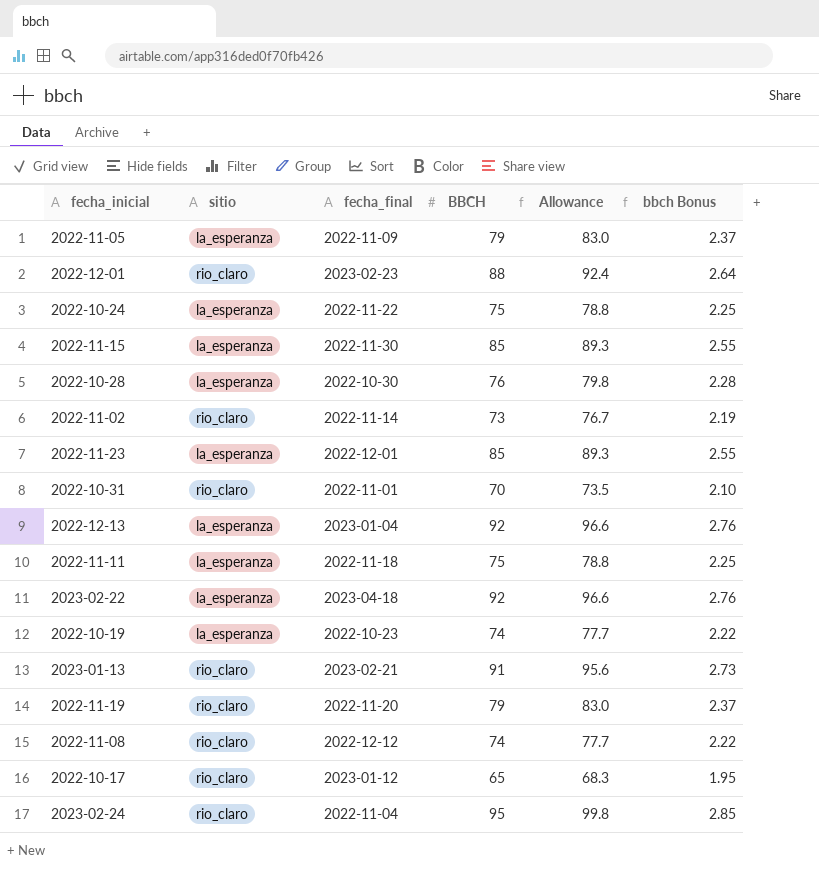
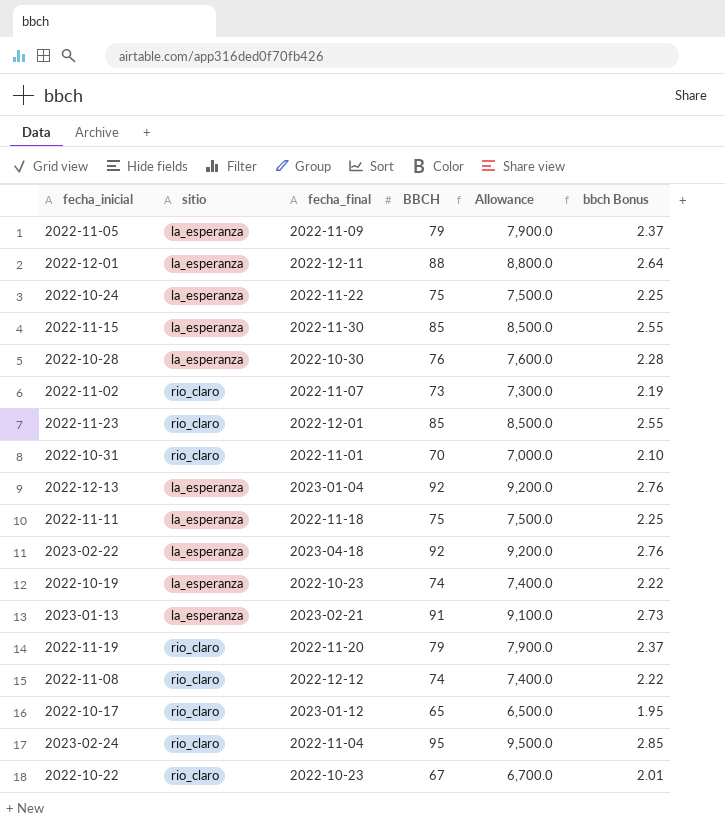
column Allowance | formula: [BBCH] * 1.05 -> [BBCH] * 100
2022-12-01 | sitio: rio_claro -> la_esperanza
2022-12-01 | fecha_final: 2023-02-23 -> 2022-12-11
2022-11-02 | fecha_final: 2022-11-14 -> 2022-11-07
2022-11-23 | sitio: la_esperanza -> rio_claro
2023-01-13 | sitio: rio_claro -> la_esperanza
row 2022-10-22: none -> rio_claro | 2022-10-23 | 67 | 6,700.0 | 2.01

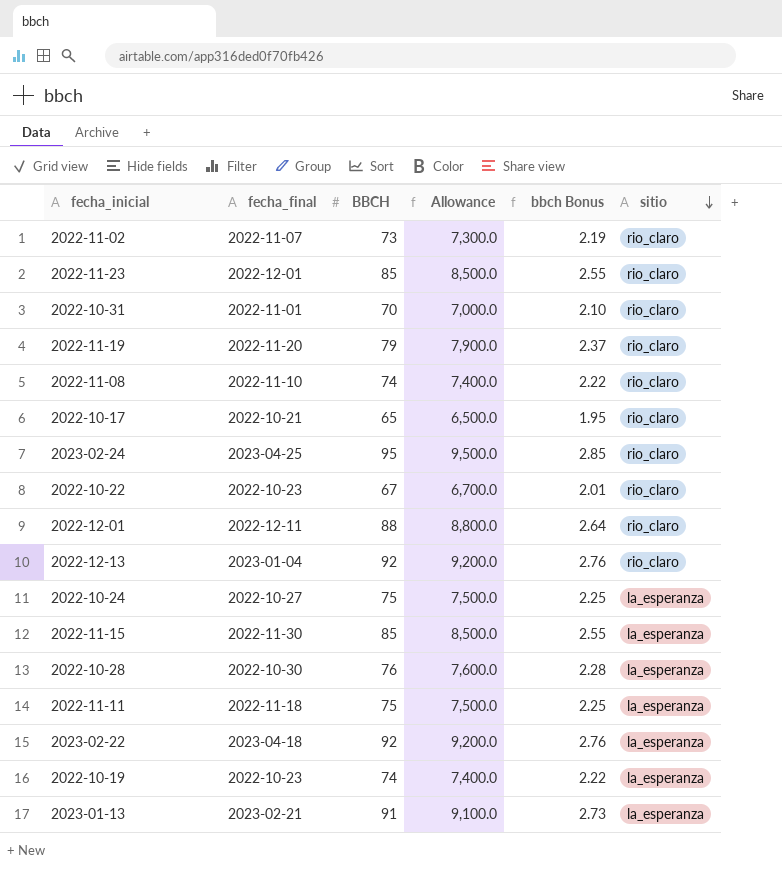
row order: none -> sitio descending
column sitio | position: 2 -> 6
row 2022-11-05: la_esperanza | 2022-11-09 | 79 | 7,900.0 | 2.37 -> none
2022-11-08 | fecha_final: 2022-12-12 -> 2022-11-10
2022-10-17 | fecha_final: 2023-01-12 -> 2022-10-21
2023-02-24 | fecha_final: 2022-11-04 -> 2023-04-25
2022-12-01 | sitio: la_esperanza -> rio_claro
2022-12-13 | sitio: la_esperanza -> rio_claro
2022-10-24 | fecha_final: 2022-11-22 -> 2022-10-27

